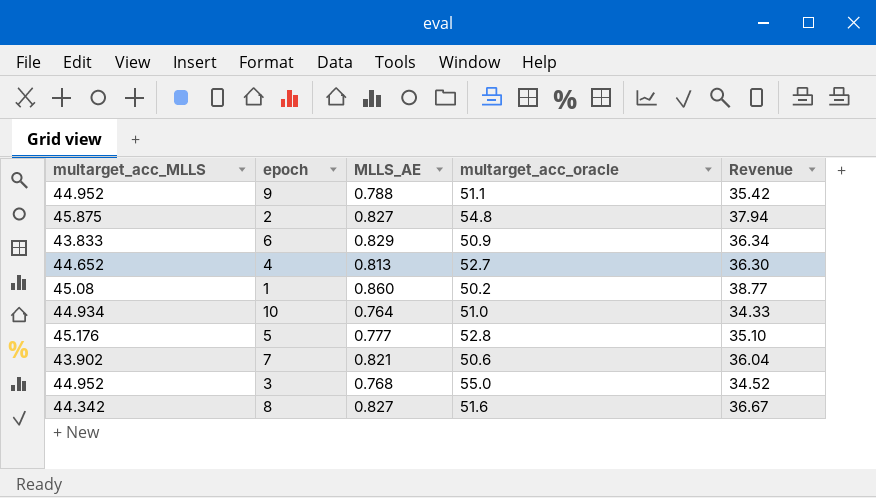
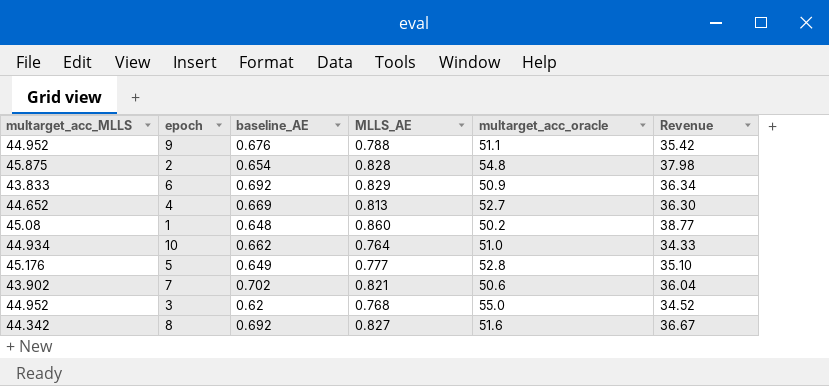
column baseline_AE | position: none -> 3
2 | MLLS_AE: 0.827 -> 0.828
2 | Revenue: 37.94 -> 37.98

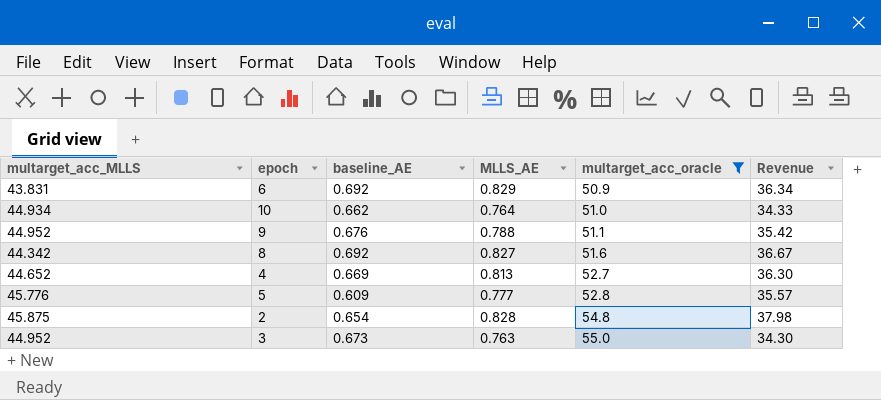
filter: none -> multarget_acc_oracle >= 50.9
row order: none -> multarget_acc_oracle ascending
6 | multarget_acc_MLLS: 43.833 -> 43.831
5 | multarget_acc_MLLS: 45.176 -> 45.776
5 | baseline_AE: 0.649 -> 0.609
5 | Revenue: 35.10 -> 35.57
3 | baseline_AE: 0.62 -> 0.673
3 | MLLS_AE: 0.768 -> 0.763
3 | Revenue: 34.52 -> 34.30

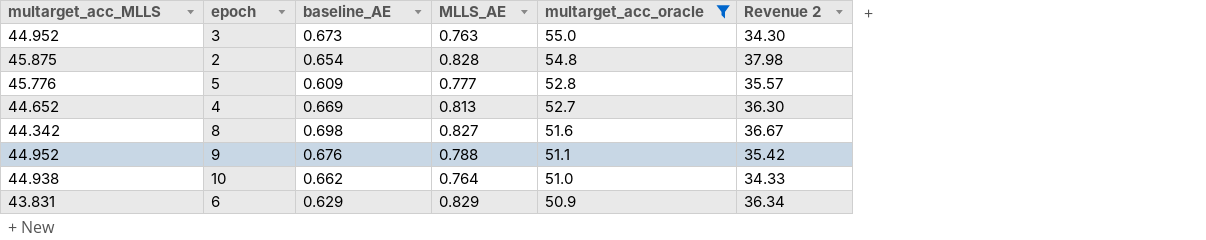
row order: multarget_acc_oracle ascending -> multarget_acc_oracle descending
column name: Revenue -> Revenue 2
8 | baseline_AE: 0.692 -> 0.698
10 | multarget_acc_MLLS: 44.934 -> 44.938
6 | baseline_AE: 0.692 -> 0.629

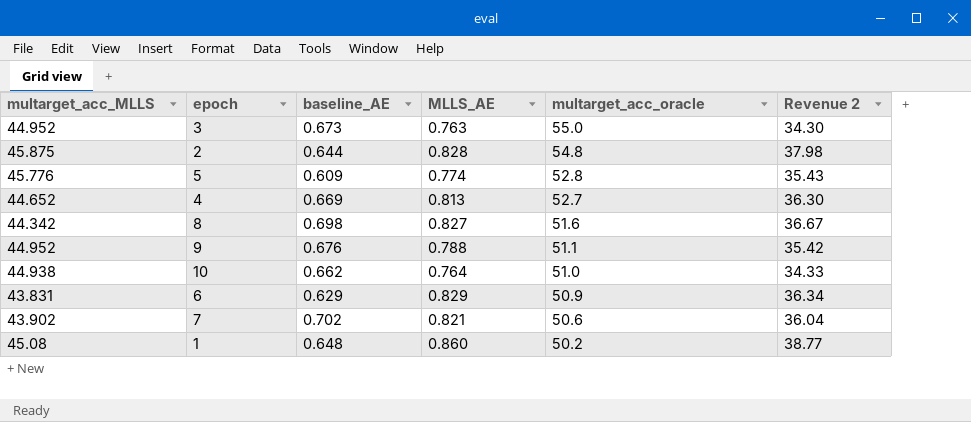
filter: multarget_acc_oracle >= 50.9 -> none
2 | baseline_AE: 0.654 -> 0.644
5 | MLLS_AE: 0.777 -> 0.774
5 | Revenue 2: 35.57 -> 35.43

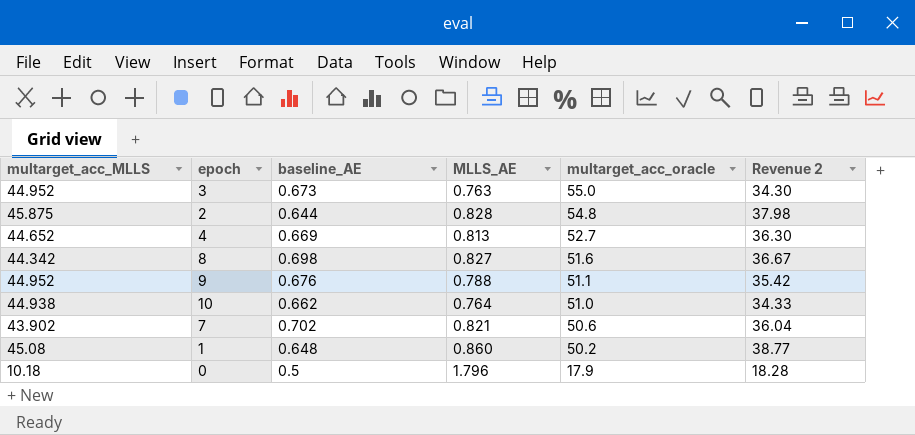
row 5: 45.776 | 0.609 | 0.774 | 52.8 | 35.43 -> none
row 6: 43.831 | 0.629 | 0.829 | 50.9 | 36.34 -> none
row 0: none -> 10.18 | 0.5 | 1.796 | 17.9 | 18.28

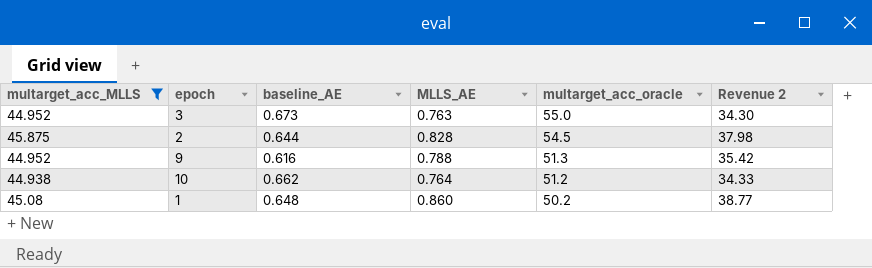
filter: none -> multarget_acc_MLLS >= 44.938
2 | multarget_acc_oracle: 54.8 -> 54.5
9 | baseline_AE: 0.676 -> 0.616
9 | multarget_acc_oracle: 51.1 -> 51.3
10 | multarget_acc_oracle: 51.0 -> 51.2

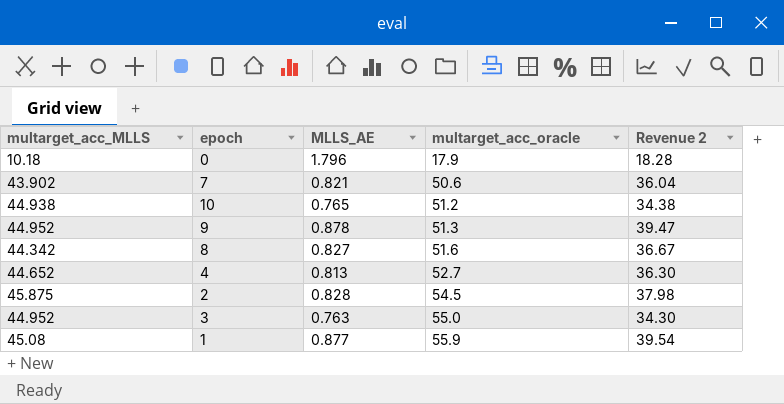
filter: multarget_acc_MLLS >= 44.938 -> none
row order: multarget_acc_oracle descending -> multarget_acc_oracle ascending
column baseline_AE | position: 3 -> none
10 | MLLS_AE: 0.764 -> 0.765
10 | Revenue 2: 34.33 -> 34.38
9 | MLLS_AE: 0.788 -> 0.878
9 | Revenue 2: 35.42 -> 39.47
1 | MLLS_AE: 0.860 -> 0.877
1 | multarget_acc_oracle: 50.2 -> 55.9
1 | Revenue 2: 38.77 -> 39.54

